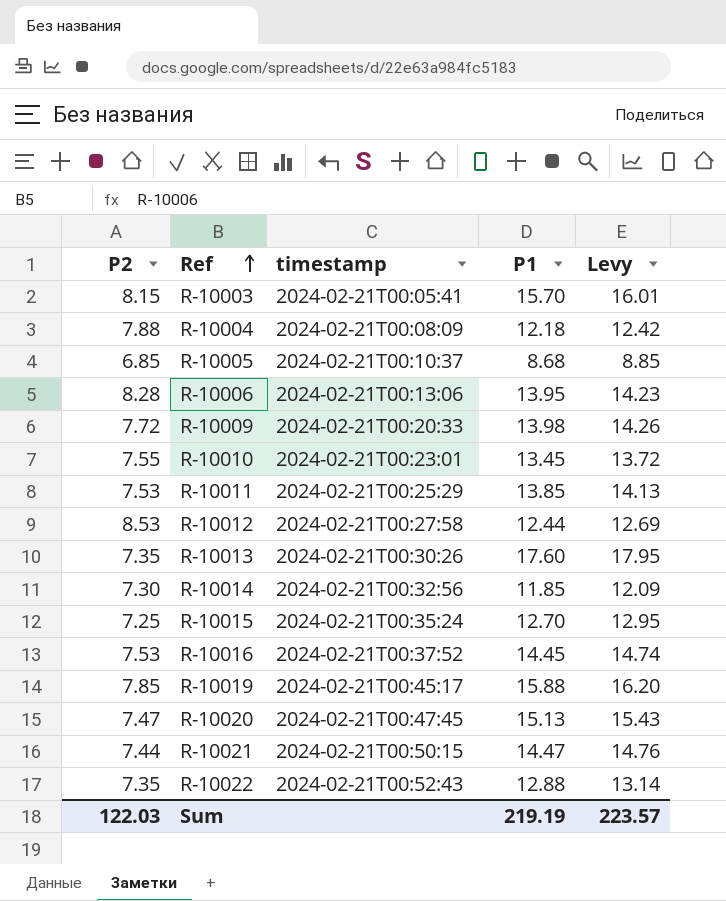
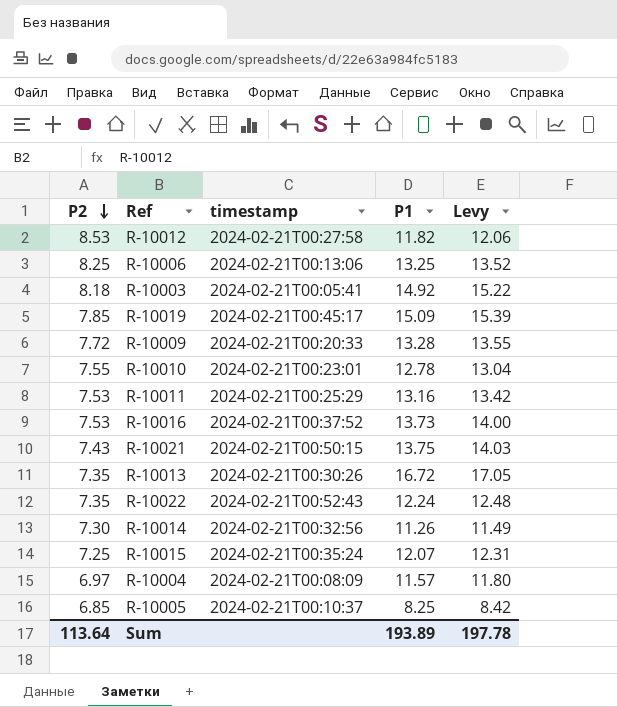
row order: Ref ascending -> P2 descending
row R-10020: 7.47 | 2024-02-21T00:47:45 | 15.13 | 15.43 -> none
R-10012 | P1: 12.44 -> 11.82
R-10012 | Levy: 12.69 -> 12.06
R-10006 | P2: 8.28 -> 8.25
R-10006 | P1: 13.95 -> 13.25
R-10006 | Levy: 14.23 -> 13.52
R-10003 | P2: 8.15 -> 8.18
R-10003 | P1: 15.70 -> 14.92
R-10003 | Levy: 16.01 -> 15.22
R-10019 | P1: 15.88 -> 15.09
R-10019 | Levy: 16.20 -> 15.39
R-10009 | P1: 13.98 -> 13.28
R-10009 | Levy: 14.26 -> 13.55
R-10010 | P1: 13.45 -> 12.78
R-10010 | Levy: 13.72 -> 13.04
R-10011 | P1: 13.85 -> 13.16
R-10011 | Levy: 14.13 -> 13.42
R-10016 | P1: 14.45 -> 13.73
R-10016 | Levy: 14.74 -> 14.00
R-10021 | P2: 7.44 -> 7.43
R-10021 | P1: 14.47 -> 13.75
R-10021 | Levy: 14.76 -> 14.03
R-10013 | P1: 17.60 -> 16.72
R-10013 | Levy: 17.95 -> 17.05
R-10022 | P1: 12.88 -> 12.24
R-10022 | Levy: 13.14 -> 12.48
R-10014 | P1: 11.85 -> 11.26
R-10014 | Levy: 12.09 -> 11.49
R-10015 | P1: 12.70 -> 12.07
R-10015 | Levy: 12.95 -> 12.31
R-10004 | P2: 7.88 -> 6.97
R-10004 | P1: 12.18 -> 11.57
R-10004 | Levy: 12.42 -> 11.80
R-10005 | P1: 8.68 -> 8.25
R-10005 | Levy: 8.85 -> 8.42
Sum | P2: 122.03 -> 113.64
Sum | P1: 219.19 -> 193.89
Sum | Levy: 223.57 -> 197.78

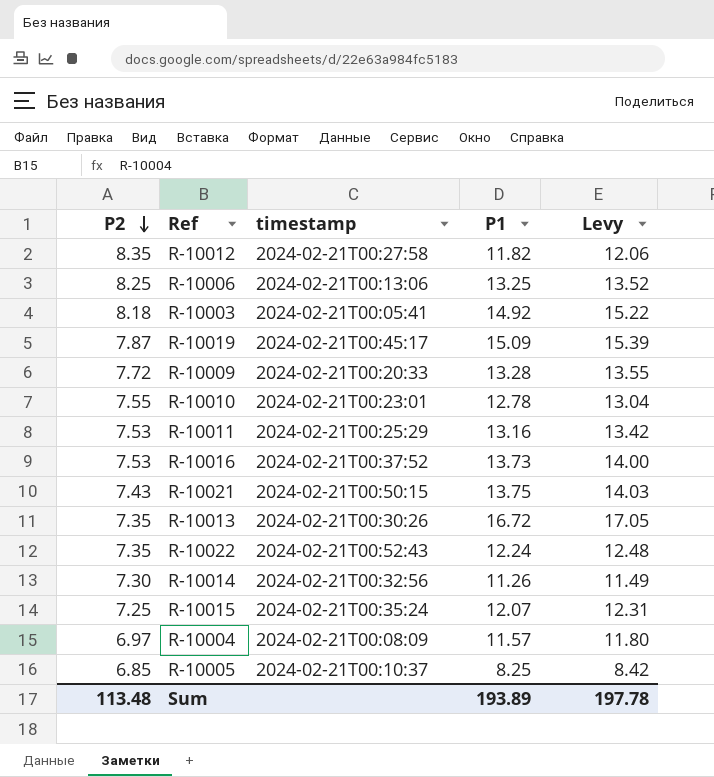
R-10012 | P2: 8.53 -> 8.35
R-10019 | P2: 7.85 -> 7.87
Sum | P2: 113.64 -> 113.48

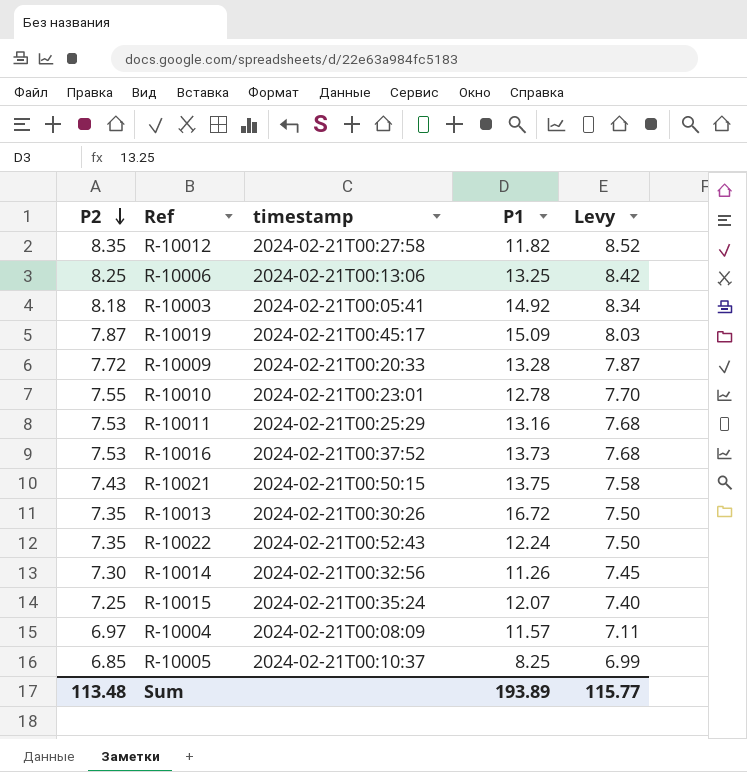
column Levy | formula: [P1] * 1.02 -> [P2] * 1.02
Sum | Levy: 197.78 -> 115.77

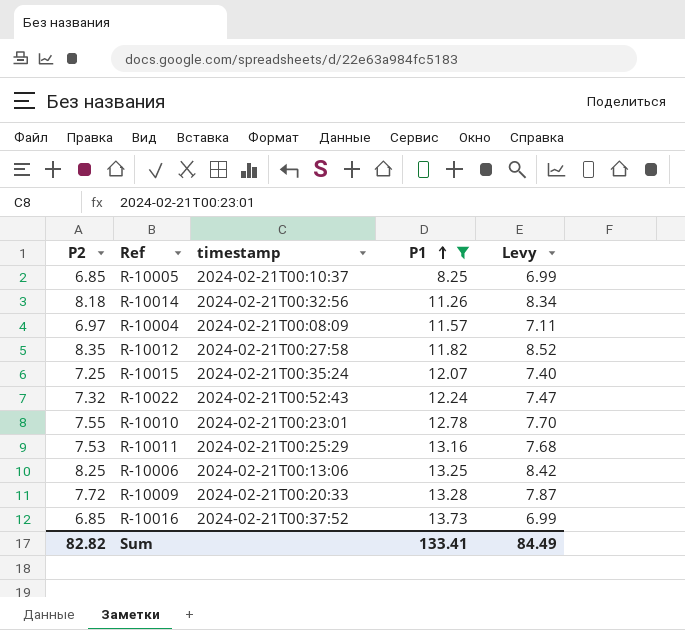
filter: none -> P1 <= 13.73
row order: P2 descending -> P1 ascending
R-10014 | P2: 7.30 -> 8.18
R-10014 | Levy: 7.45 -> 8.34
R-10022 | P2: 7.35 -> 7.32
R-10022 | Levy: 7.50 -> 7.47
R-10016 | P2: 7.53 -> 6.85
R-10016 | Levy: 7.68 -> 6.99
Sum | P2: 113.48 -> 82.82
Sum | P1: 193.89 -> 133.41
Sum | Levy: 115.77 -> 84.49

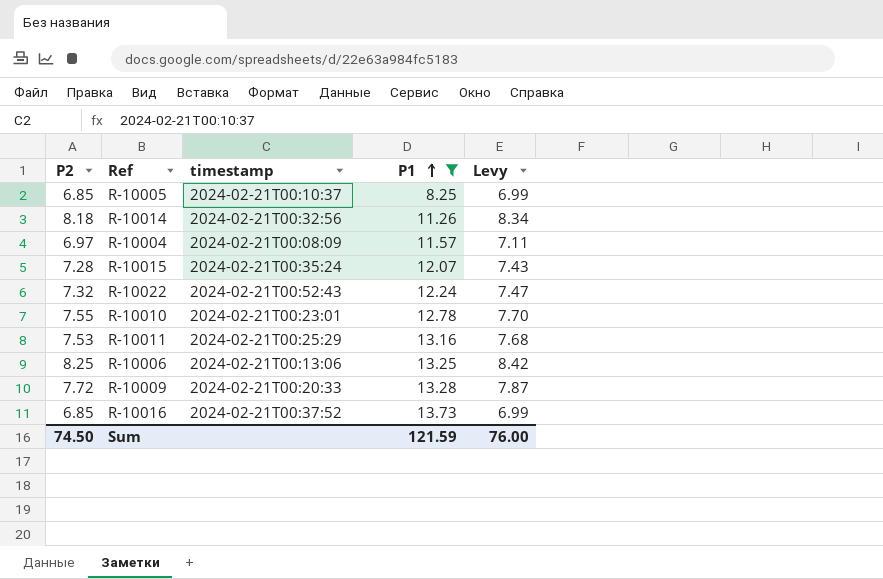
row R-10012: 8.35 | 2024-02-21T00:27:58 | 11.82 | 8.52 -> none
R-10015 | P2: 7.25 -> 7.28
R-10015 | Levy: 7.40 -> 7.43
Sum | P2: 82.82 -> 74.50
Sum | P1: 133.41 -> 121.59
Sum | Levy: 84.49 -> 76.00

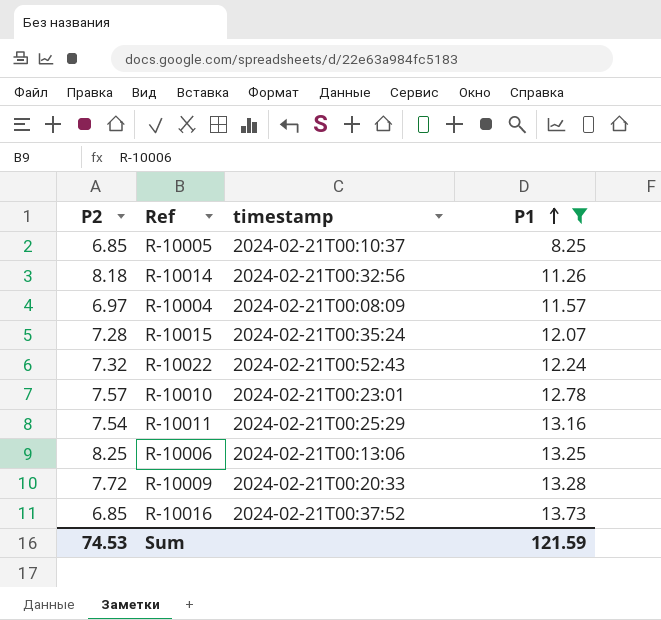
column Levy | formula: [P2] * 1.02 -> none
R-10010 | P2: 7.55 -> 7.57
R-10011 | P2: 7.53 -> 7.54
Sum | P2: 74.50 -> 74.53

